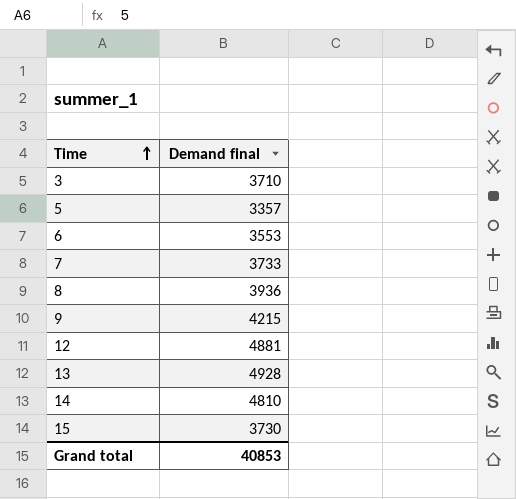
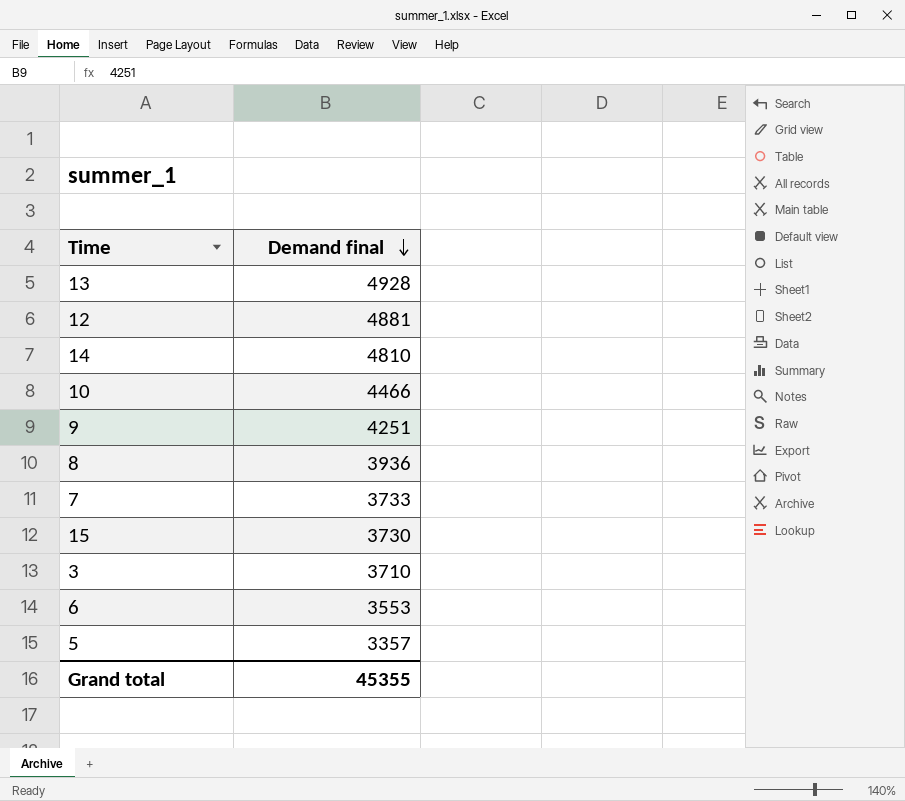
row order: Time ascending -> Demand final descending
row 10: none -> 4466
9 | Demand final: 4215 -> 4251
Grand total | Demand final: 40853 -> 45355

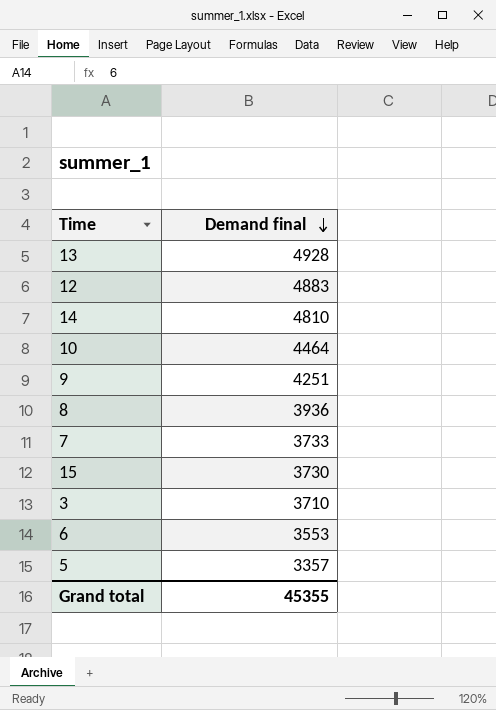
12 | Demand final: 4881 -> 4883
10 | Demand final: 4466 -> 4464

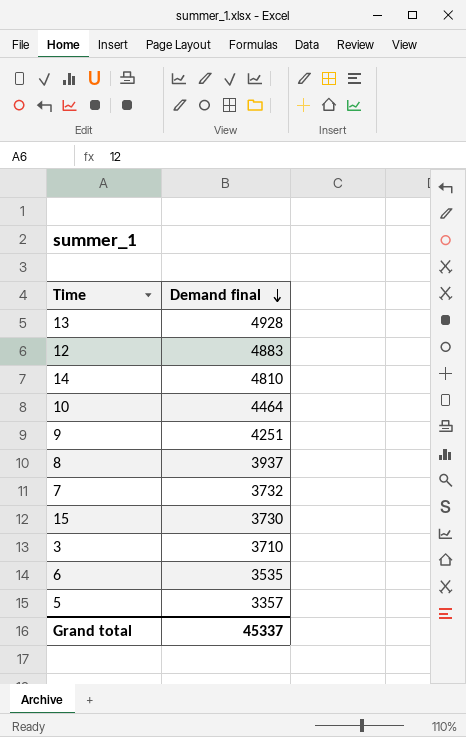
8 | Demand final: 3936 -> 3937
7 | Demand final: 3733 -> 3732
6 | Demand final: 3553 -> 3535
Grand total | Demand final: 45355 -> 45337

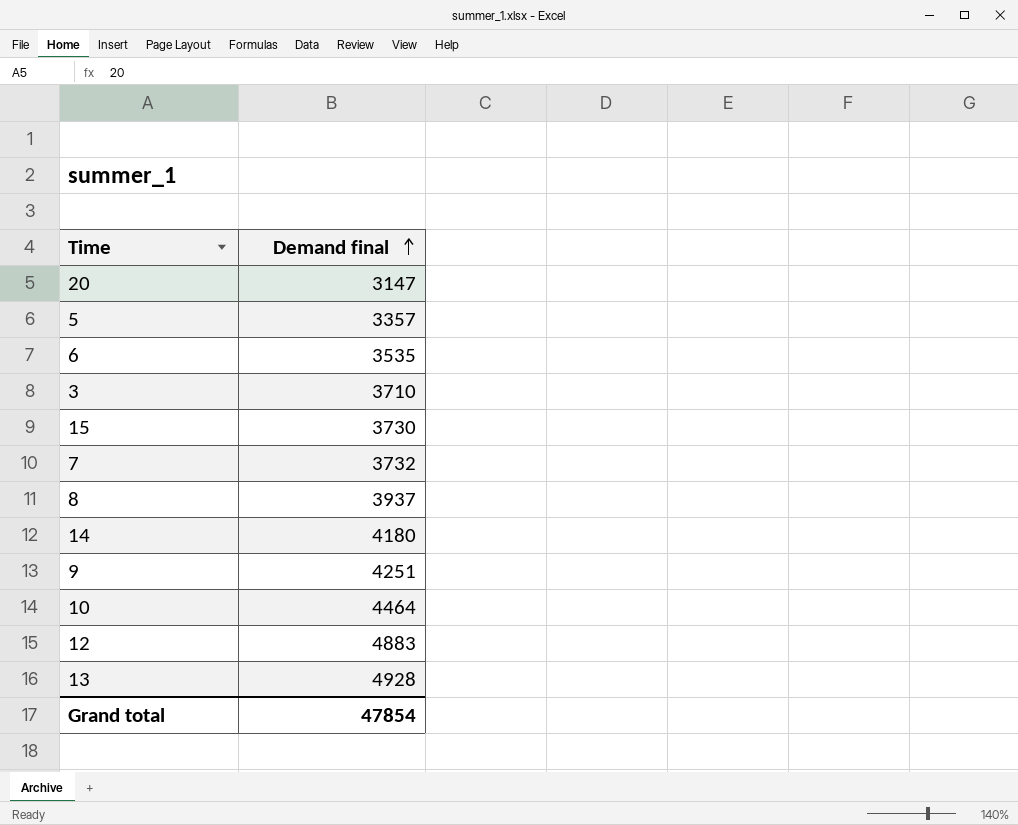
row order: Demand final descending -> Demand final ascending
row 20: none -> 3147
14 | Demand final: 4810 -> 4180
Grand total | Demand final: 45337 -> 47854

